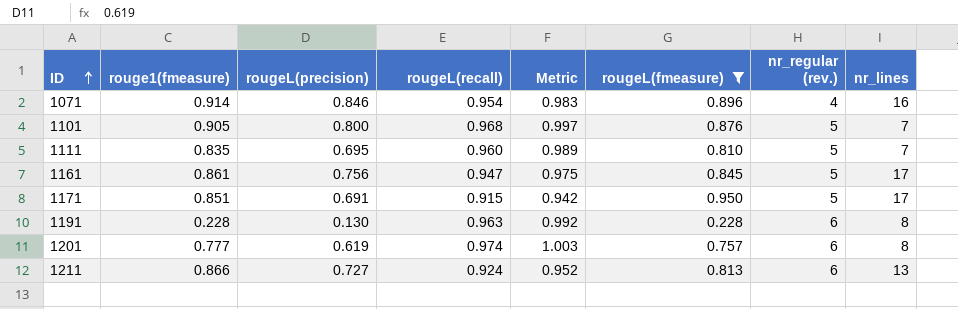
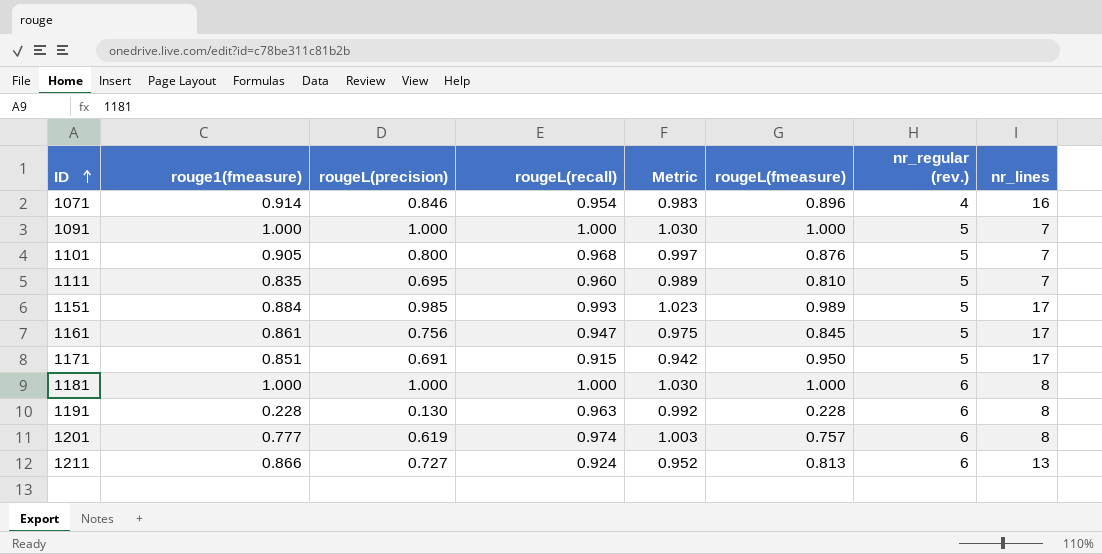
filter: rougeL(fmeasure) <= 0.950 -> none

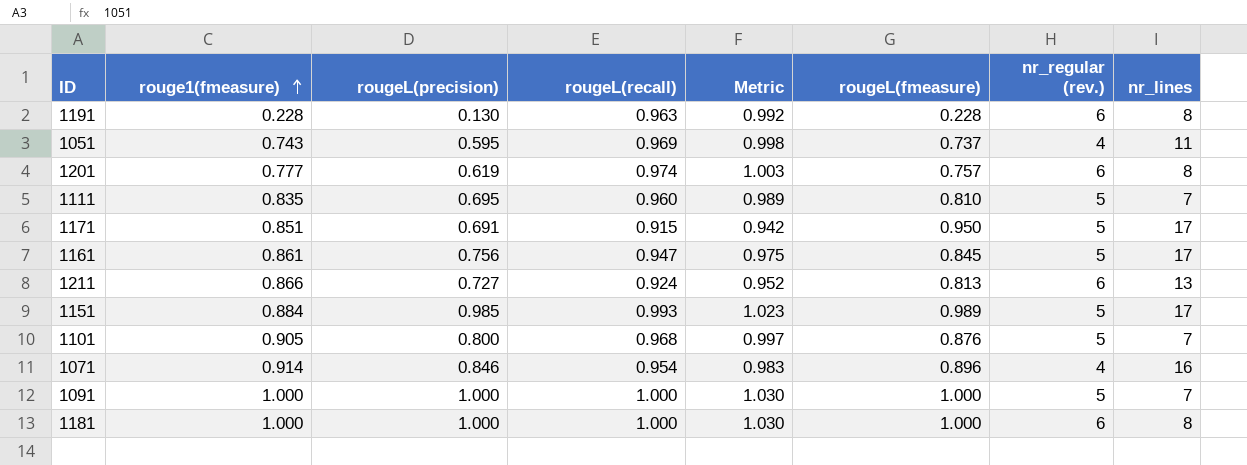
row order: ID ascending -> rouge1(fmeasure) ascending
row 1051: none -> 0.743 | 0.595 | 0.969 | 0.998 | 0.737 | 4 | 11

